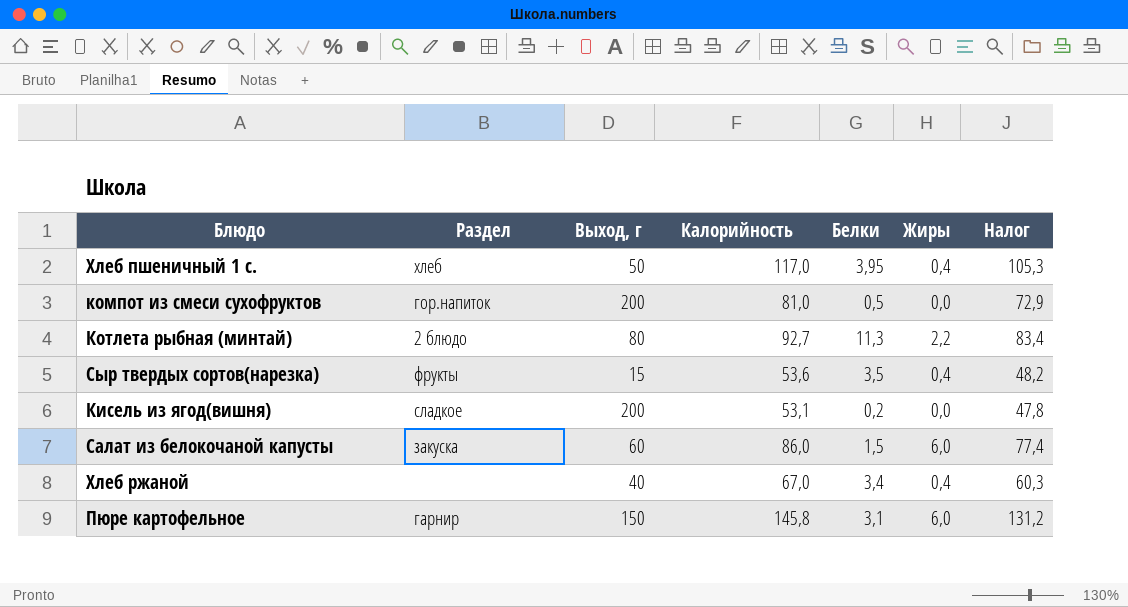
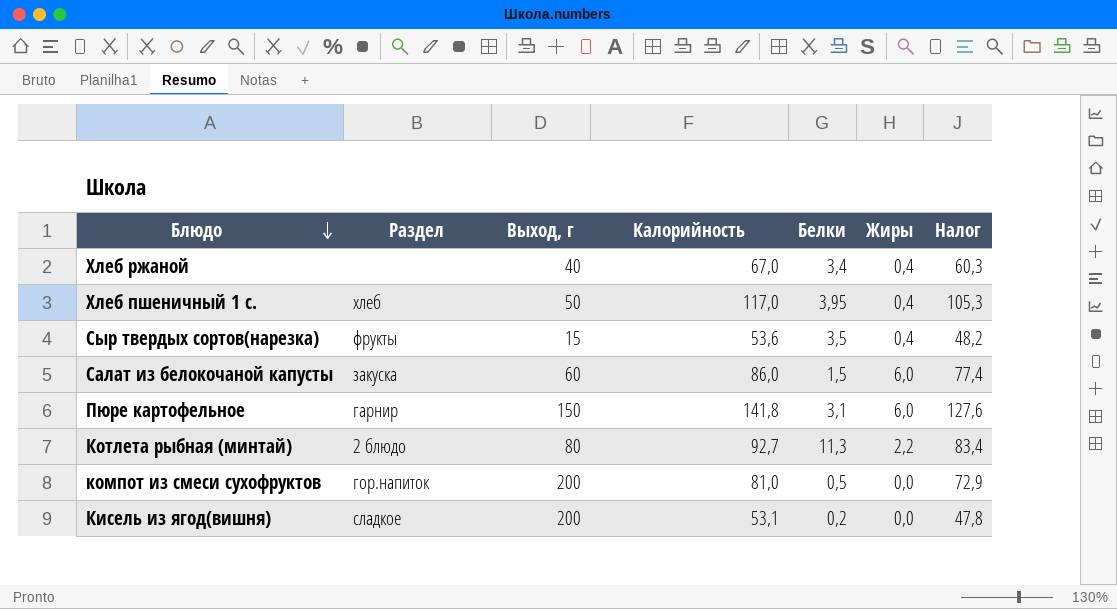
row order: none -> Блюдо descending
Пюре картофельное | Калорийность: 145,8 -> 141,8
Пюре картофельное | Налог: 131,2 -> 127,6

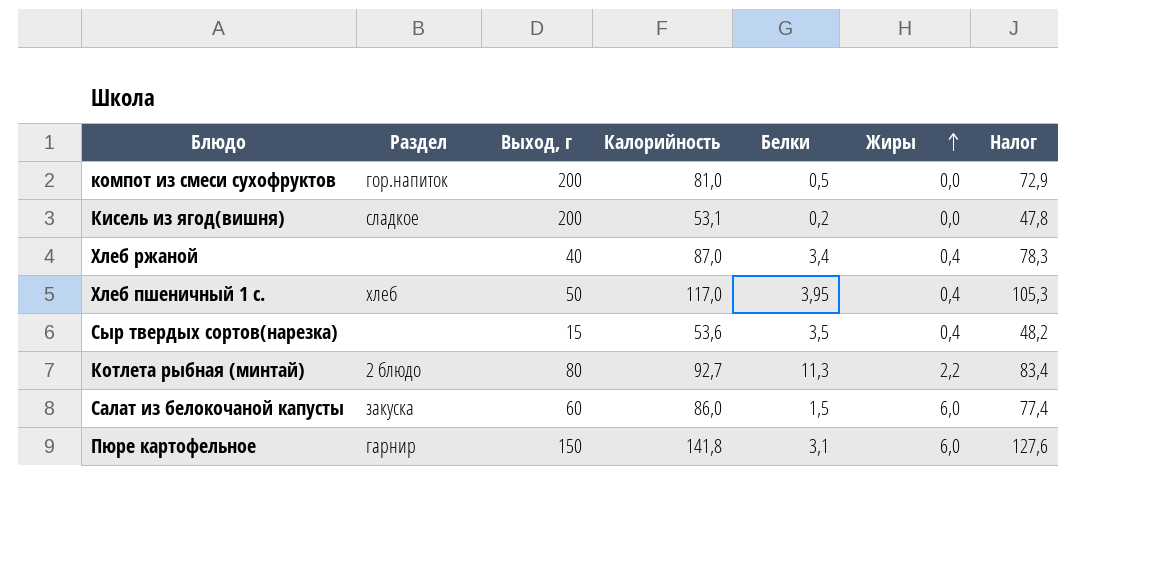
row order: Блюдо descending -> Жиры ascending
Хлеб ржаной | Калорийность: 67,0 -> 87,0
Хлеб ржаной | Налог: 60,3 -> 78,3
Сыр твердых сортов(нарезка) | Раздел: фрукты -> none

